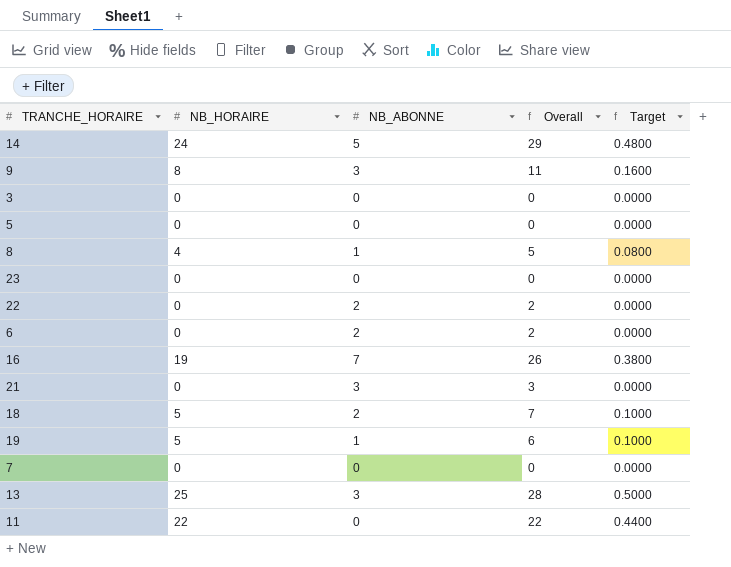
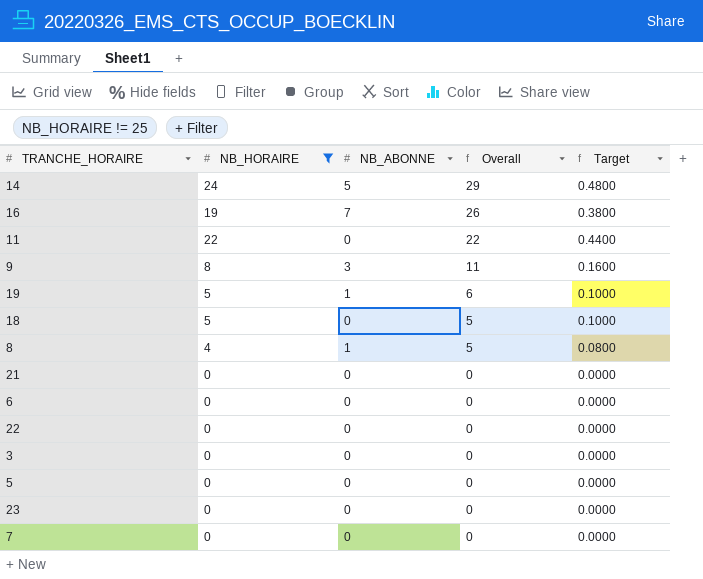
filter: none -> NB_HORAIRE != 25
row order: none -> Overall descending
18 | NB_ABONNE: 2 -> 0
18 | Overall: 7 -> 5
21 | NB_ABONNE: 3 -> 0
21 | Overall: 3 -> 0
6 | NB_ABONNE: 2 -> 0
6 | Overall: 2 -> 0
22 | NB_ABONNE: 2 -> 0
22 | Overall: 2 -> 0

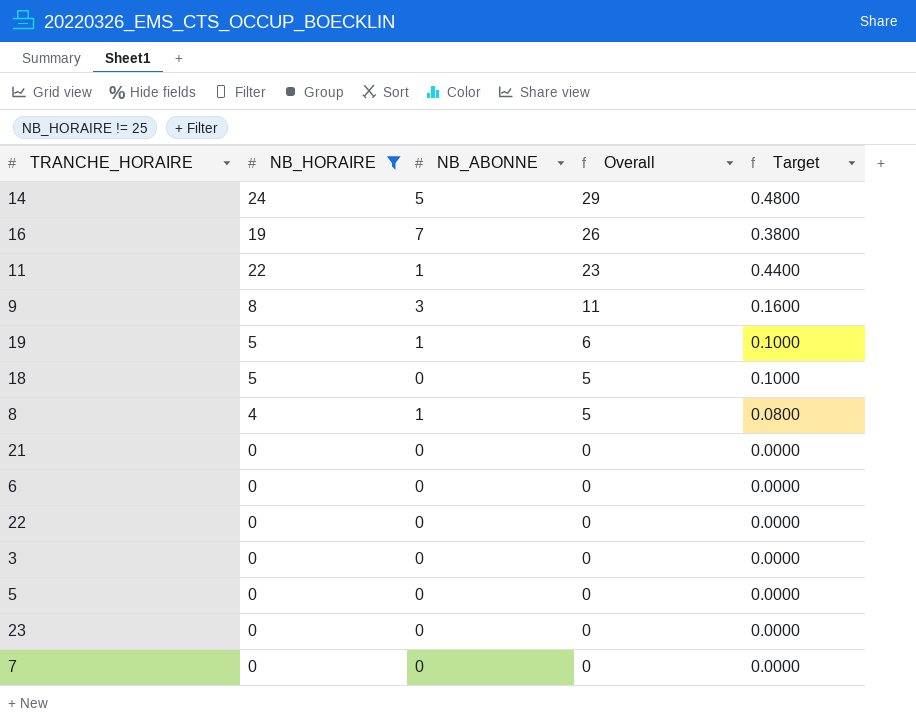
11 | NB_ABONNE: 0 -> 1
11 | Overall: 22 -> 23

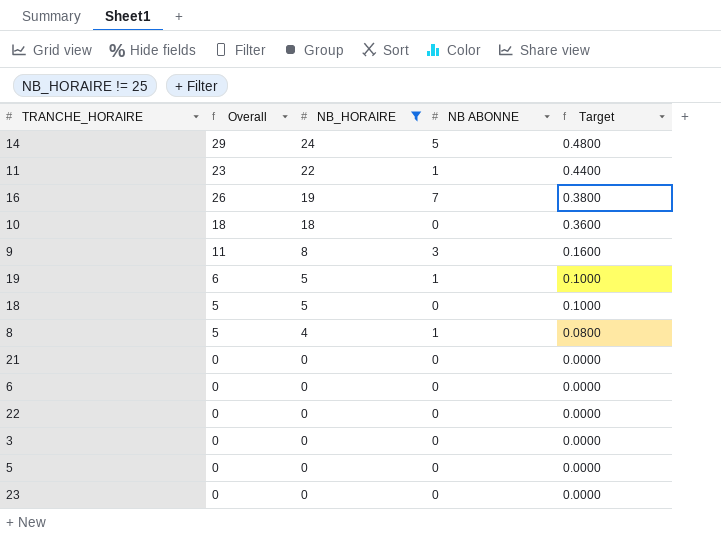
row order: Overall descending -> NB_HORAIRE descending
column Overall | position: 4 -> 2
column name: NB_ABONNE -> NB ABONNE
row 7: 0 | 0 | 0 | 0.0000 -> none
row 10: none -> 18 | 18 | 0 | 0.3600

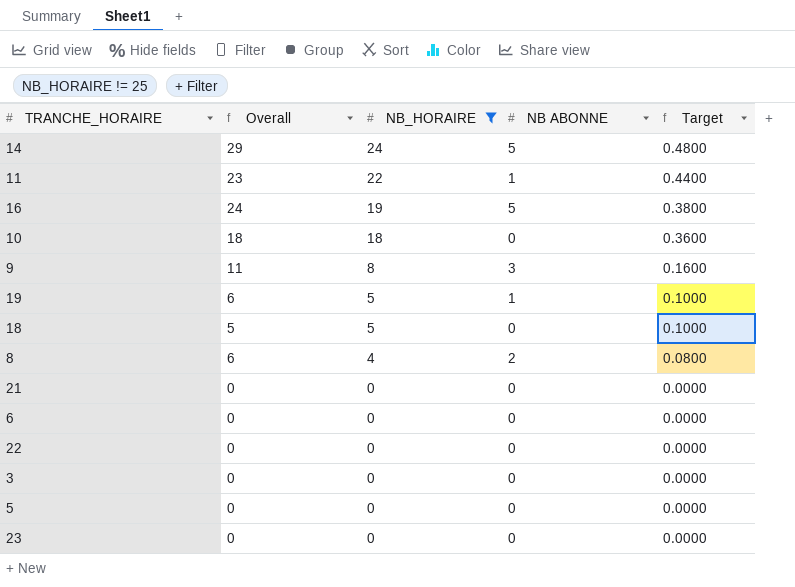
16 | Overall: 26 -> 24
16 | NB ABONNE: 7 -> 5
8 | Overall: 5 -> 6
8 | NB ABONNE: 1 -> 2

